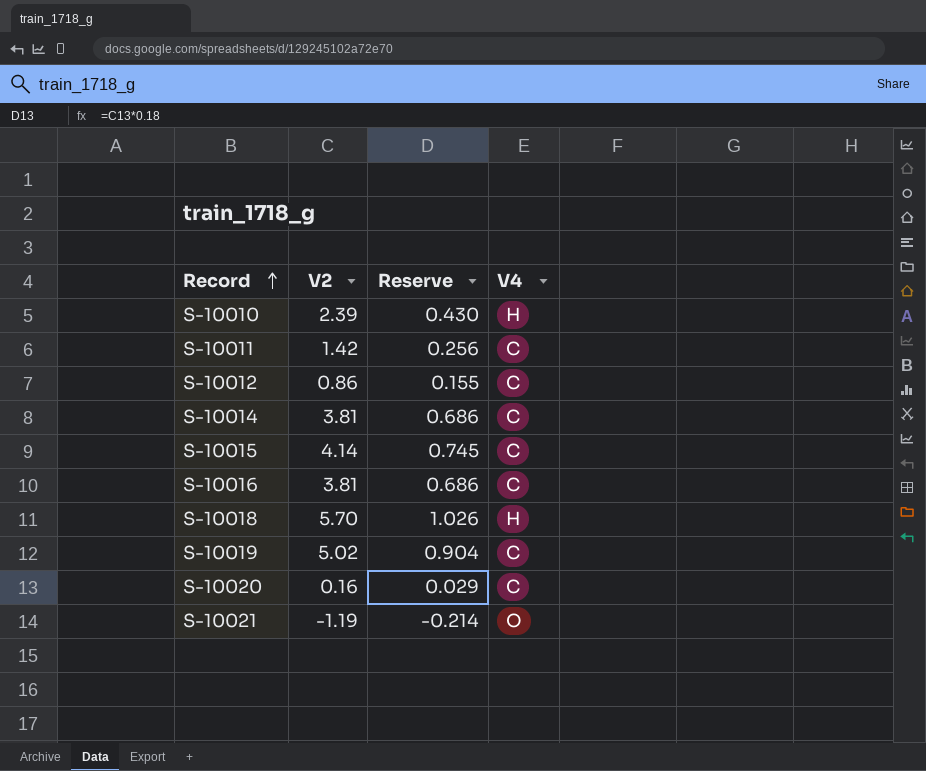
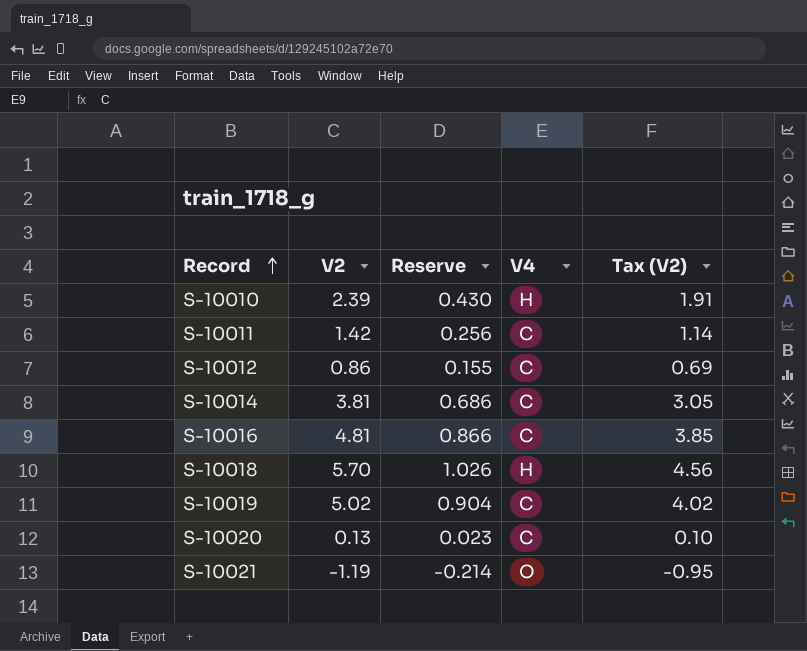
column Tax (V2) | formula: none -> [V2] * 0.8
row S-10015: 4.14 | 0.745 | C -> none
S-10016 | V2: 3.81 -> 4.81
S-10016 | Reserve: 0.686 -> 0.866
S-10020 | V2: 0.16 -> 0.13
S-10020 | Reserve: 0.029 -> 0.023

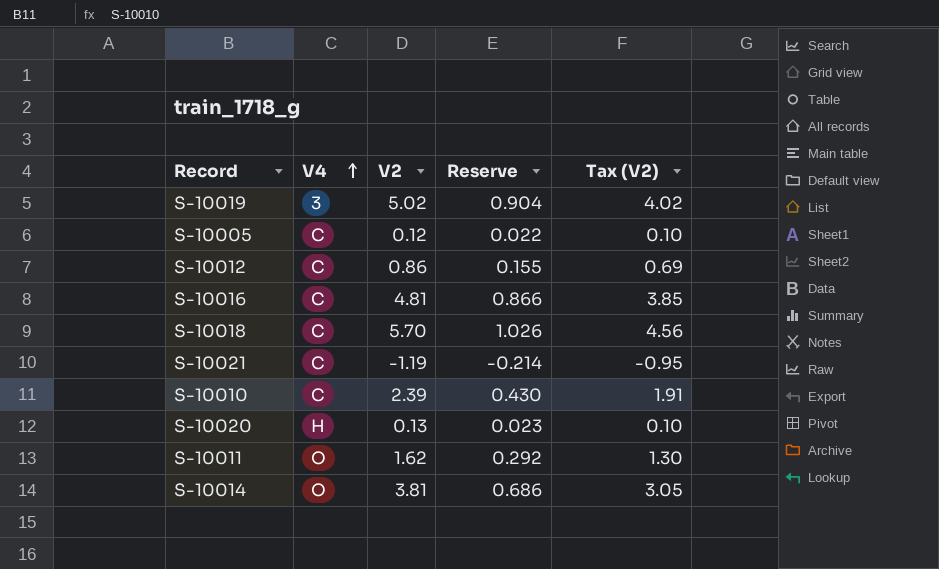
row order: Record ascending -> V4 ascending
column V4 | position: 4 -> 2
S-10019 | V4: C -> 3
row S-10005: none -> C | 0.12 | 0.022 | 0.10
S-10018 | V4: H -> C
S-10021 | V4: O -> C
S-10010 | V4: H -> C
S-10020 | V4: C -> H
S-10011 | V4: C -> O
S-10011 | V2: 1.42 -> 1.62
S-10011 | Reserve: 0.256 -> 0.292
S-10011 | Tax (V2): 1.14 -> 1.30
S-10014 | V4: C -> O

